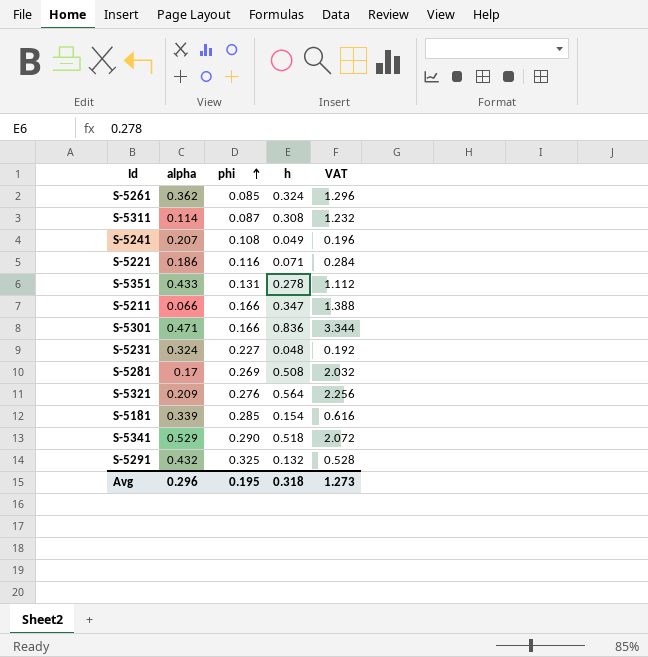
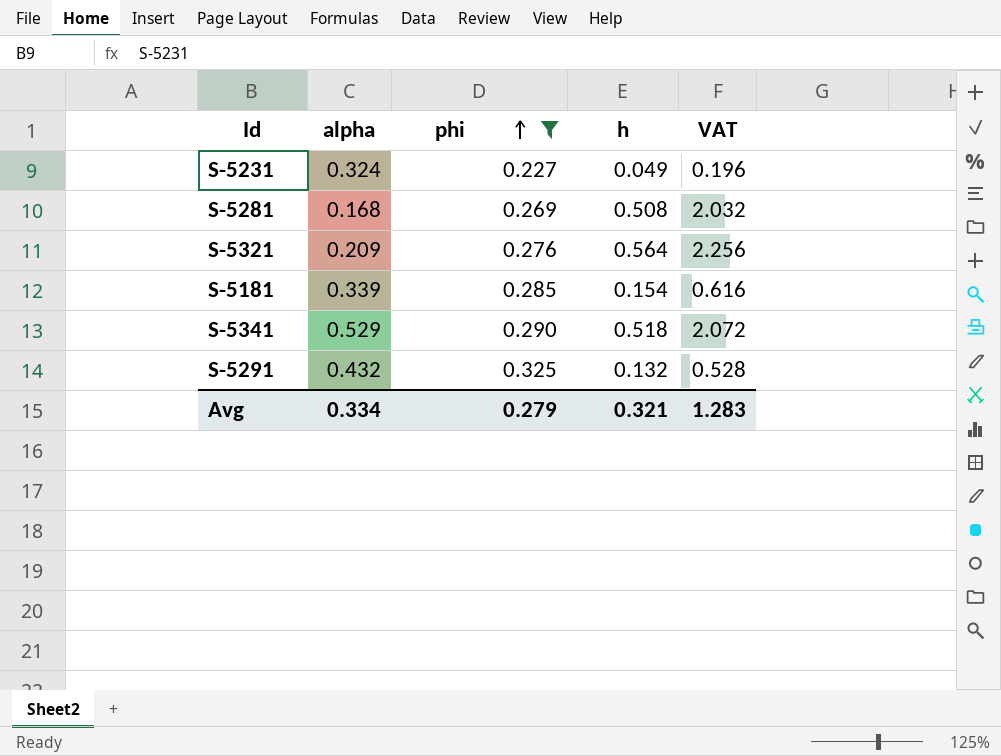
filter: none -> phi >= 0.227
S-5231 | h: 0.048 -> 0.049
S-5231 | VAT: 0.192 -> 0.196
S-5281 | alpha: 0.17 -> 0.168
Avg | alpha: 0.296 -> 0.334
Avg | phi: 0.195 -> 0.279
Avg | h: 0.318 -> 0.321
Avg | VAT: 1.273 -> 1.283

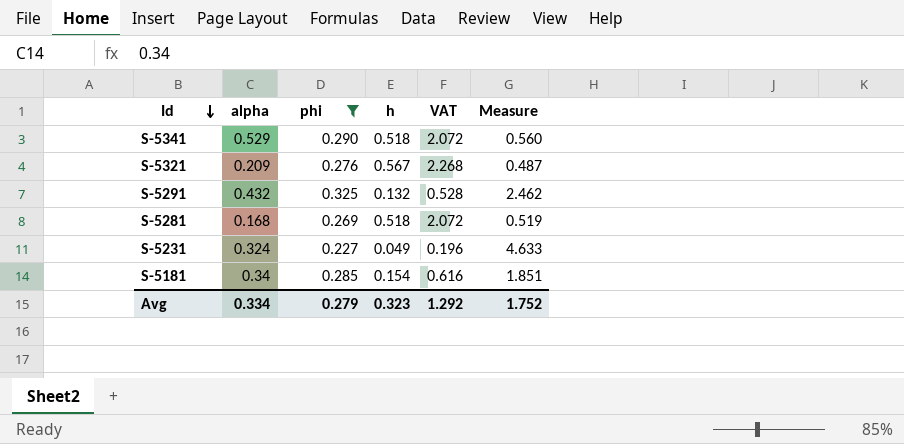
row order: phi ascending -> Id descending
column Measure | formula: none -> [phi] / [h]
S-5321 | h: 0.564 -> 0.567
S-5321 | VAT: 2.256 -> 2.268
S-5281 | h: 0.508 -> 0.518
S-5281 | VAT: 2.032 -> 2.072
S-5181 | alpha: 0.339 -> 0.34
Avg | h: 0.321 -> 0.323
Avg | VAT: 1.283 -> 1.292

